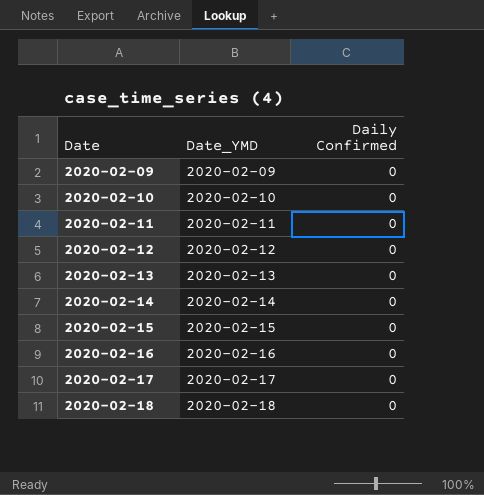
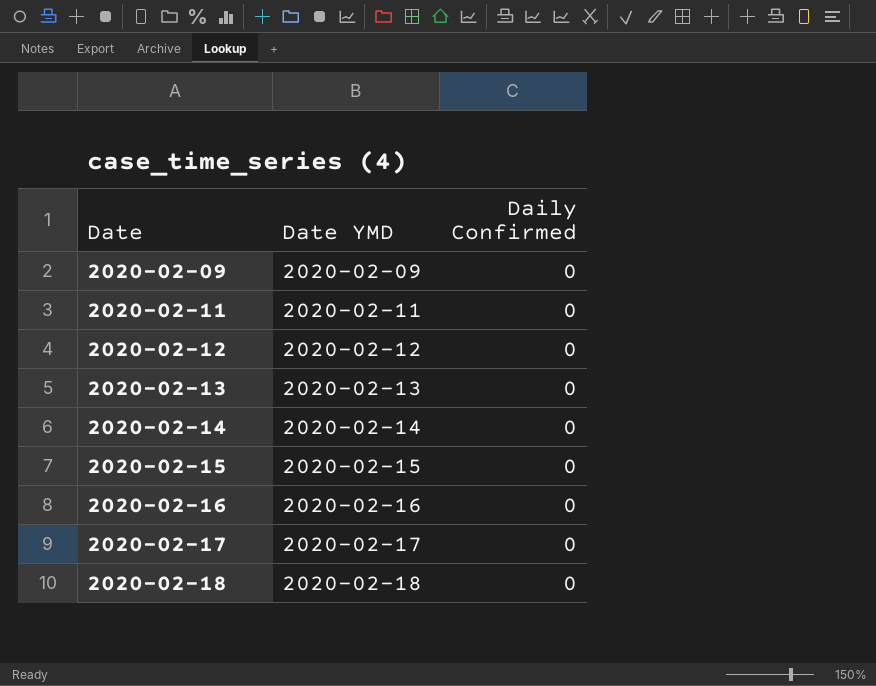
column name: Date_YMD -> Date YMD
row 2020-02-10: 2020-02-10 | 0 -> none

